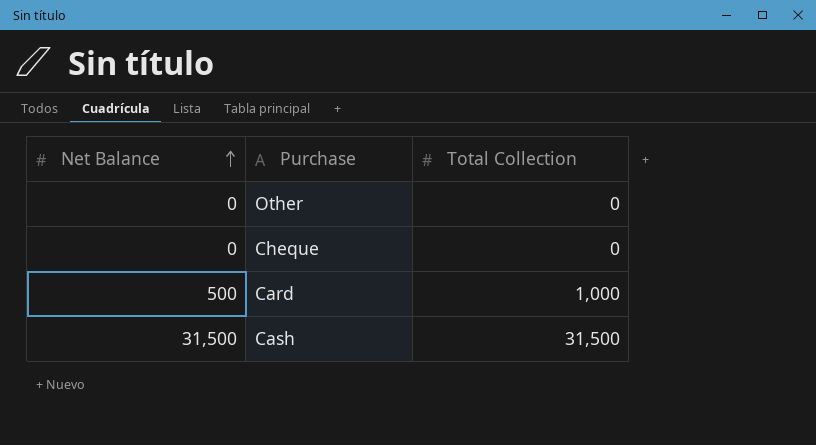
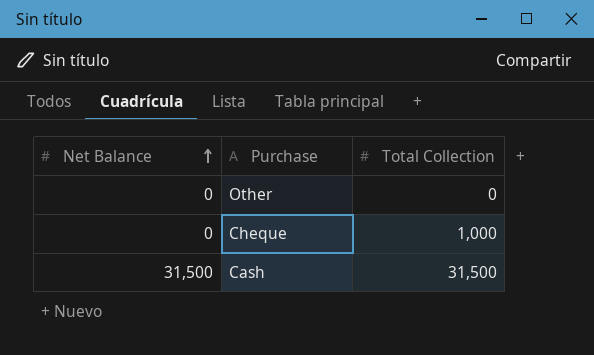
row Card: 500 | 1,000 -> none
Cheque | Total Collection: 0 -> 1,000

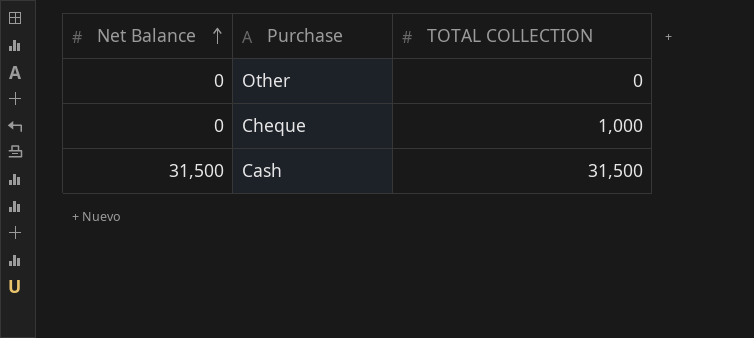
column name: Total Collection -> TOTAL COLLECTION

